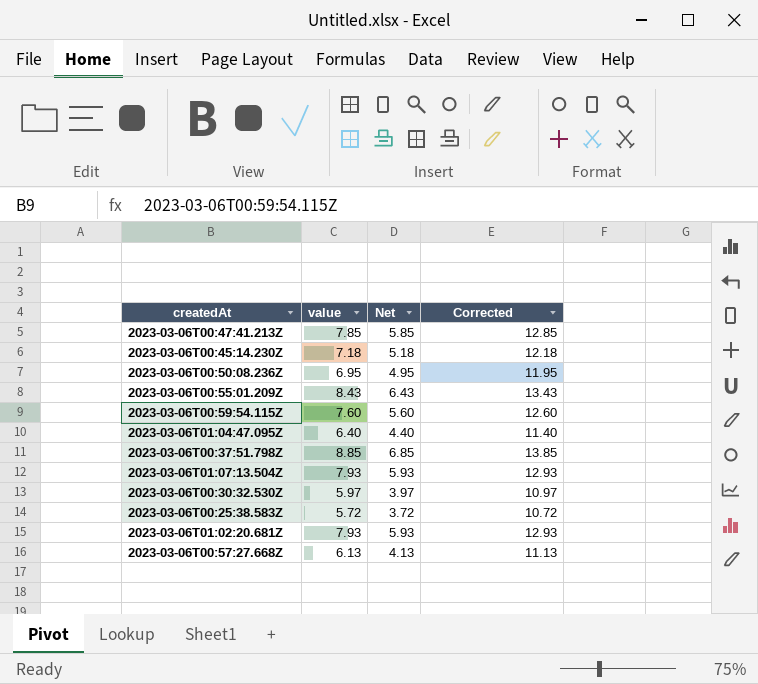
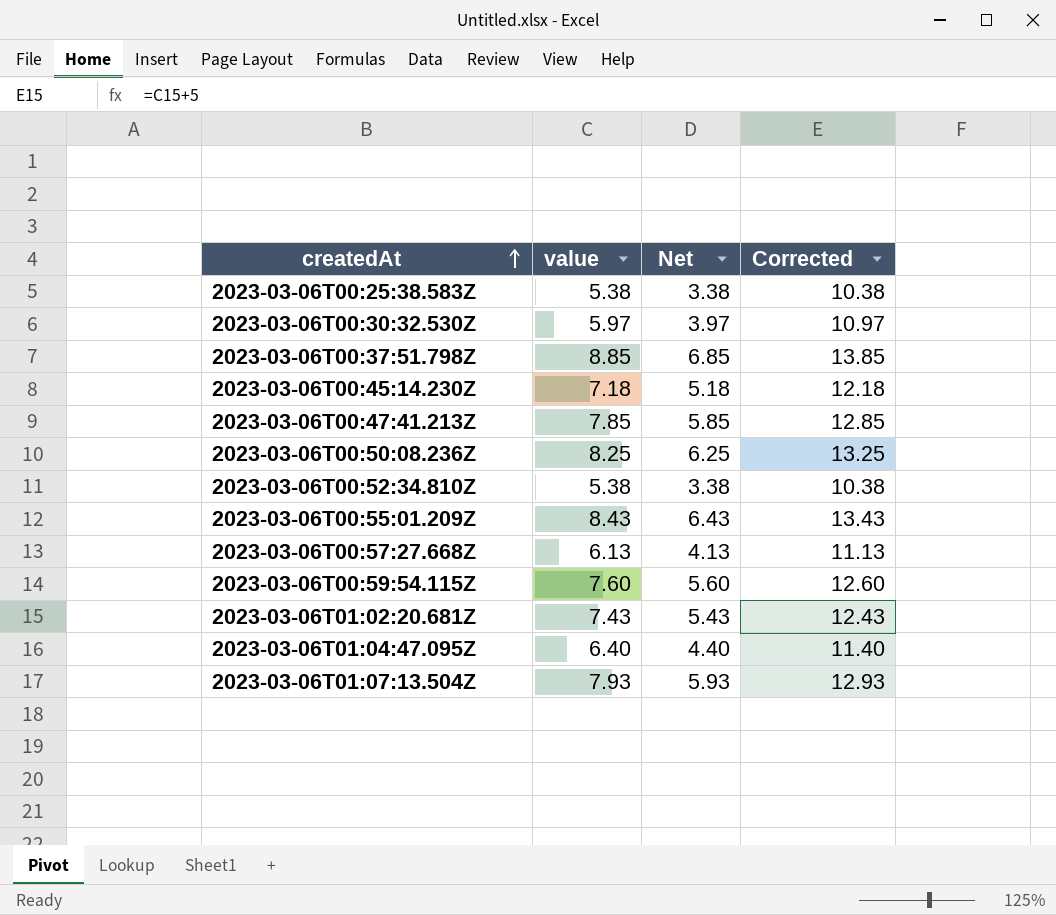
row order: none -> createdAt ascending
2023-03-06T00:25:38.583Z | value: 5.72 -> 5.38
2023-03-06T00:25:38.583Z | Net: 3.72 -> 3.38
2023-03-06T00:25:38.583Z | Corrected: 10.72 -> 10.38
2023-03-06T00:50:08.236Z | value: 6.95 -> 8.25
2023-03-06T00:50:08.236Z | Net: 4.95 -> 6.25
2023-03-06T00:50:08.236Z | Corrected: 11.95 -> 13.25
row 2023-03-06T00:52:34.810Z: none -> 5.38 | 3.38 | 10.38
2023-03-06T01:02:20.681Z | value: 7.93 -> 7.43
2023-03-06T01:02:20.681Z | Net: 5.93 -> 5.43
2023-03-06T01:02:20.681Z | Corrected: 12.93 -> 12.43

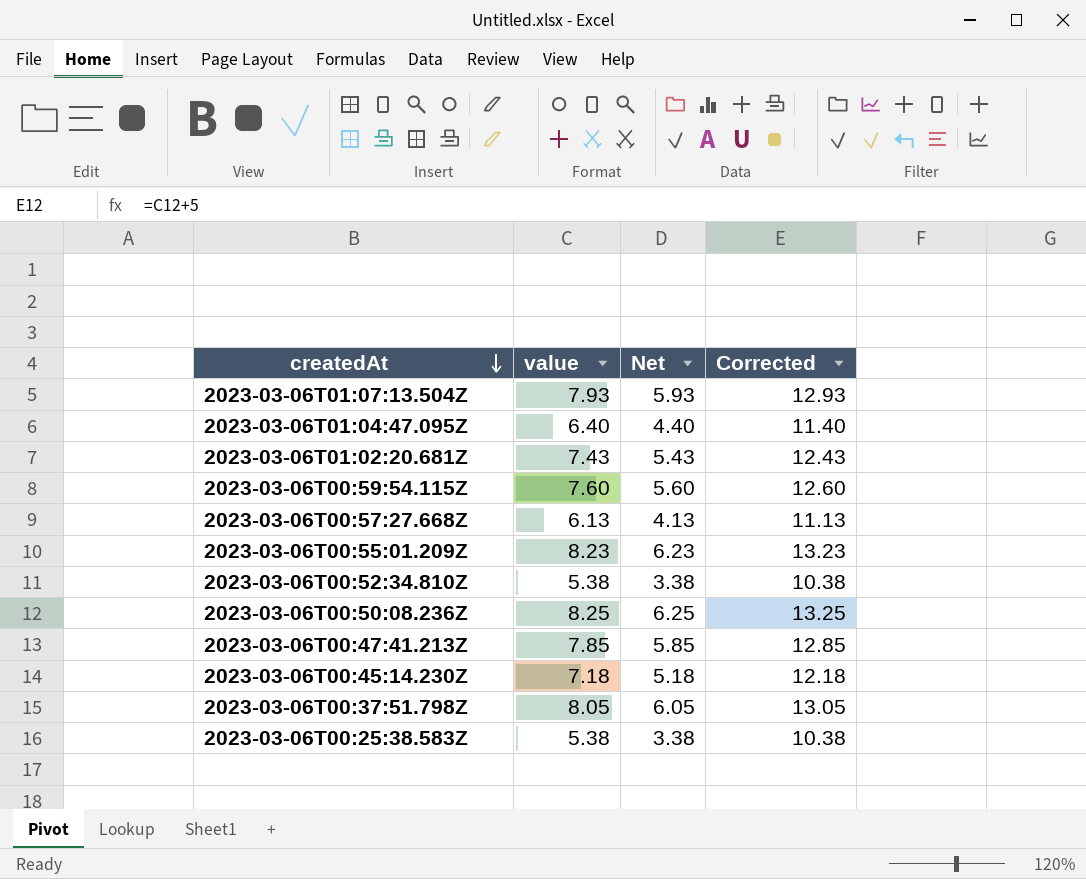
row order: createdAt ascending -> createdAt descending
row 2023-03-06T00:30:32.530Z: 5.97 | 3.97 | 10.97 -> none
2023-03-06T00:55:01.209Z | value: 8.43 -> 8.23
2023-03-06T00:55:01.209Z | Net: 6.43 -> 6.23
2023-03-06T00:55:01.209Z | Corrected: 13.43 -> 13.23
2023-03-06T00:37:51.798Z | value: 8.85 -> 8.05
2023-03-06T00:37:51.798Z | Net: 6.85 -> 6.05
2023-03-06T00:37:51.798Z | Corrected: 13.85 -> 13.05

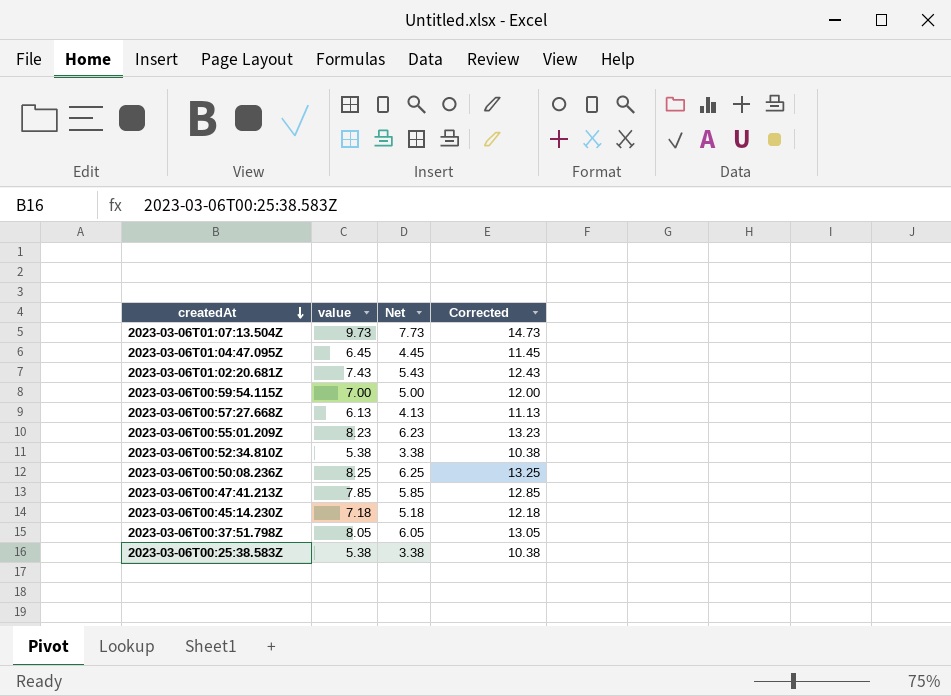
2023-03-06T01:07:13.504Z | value: 7.93 -> 9.73
2023-03-06T01:07:13.504Z | Net: 5.93 -> 7.73
2023-03-06T01:07:13.504Z | Corrected: 12.93 -> 14.73
2023-03-06T01:04:47.095Z | value: 6.40 -> 6.45
2023-03-06T01:04:47.095Z | Net: 4.40 -> 4.45
2023-03-06T01:04:47.095Z | Corrected: 11.40 -> 11.45
2023-03-06T00:59:54.115Z | value: 7.60 -> 7.00
2023-03-06T00:59:54.115Z | Net: 5.60 -> 5.00
2023-03-06T00:59:54.115Z | Corrected: 12.60 -> 12.00

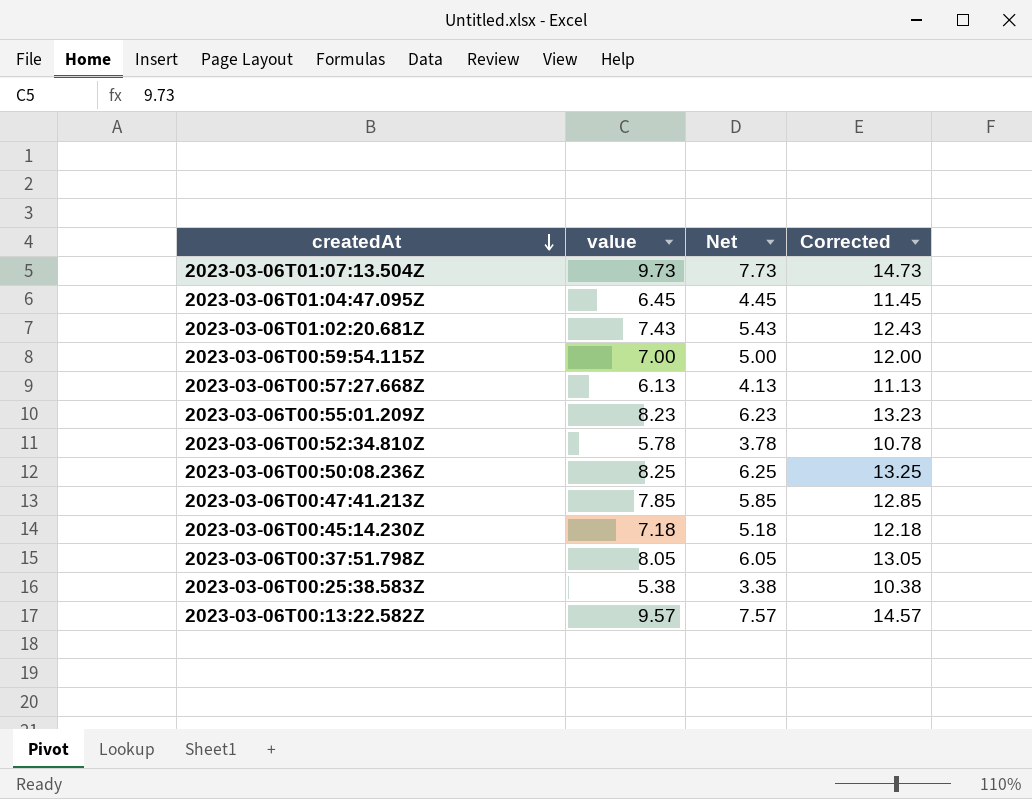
2023-03-06T00:52:34.810Z | value: 5.38 -> 5.78
2023-03-06T00:52:34.810Z | Net: 3.38 -> 3.78
2023-03-06T00:52:34.810Z | Corrected: 10.38 -> 10.78
row 2023-03-06T00:13:22.582Z: none -> 9.57 | 7.57 | 14.57

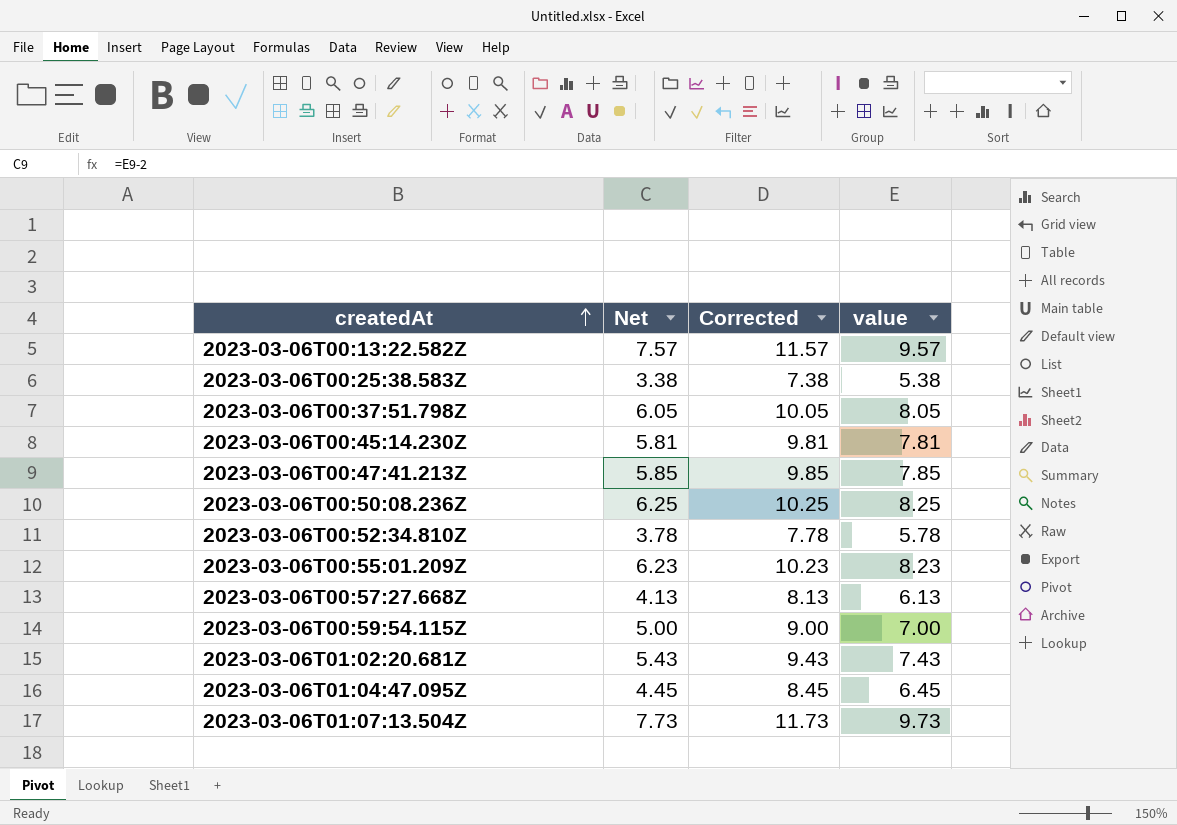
row order: createdAt descending -> createdAt ascending
column Corrected | formula: [value] + 5 -> [value] + 2
column value | position: 2 -> 4
2023-03-06T00:45:14.230Z | Net: 5.18 -> 5.81
2023-03-06T00:45:14.230Z | value: 7.18 -> 7.81

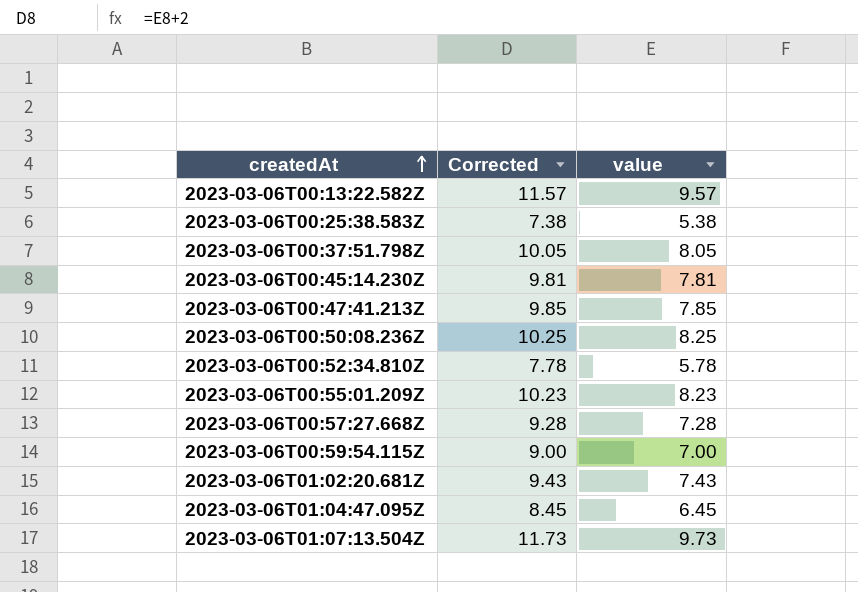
column Net | formula: [value] - 2 -> none
2023-03-06T00:57:27.668Z | Corrected: 8.13 -> 9.28
2023-03-06T00:57:27.668Z | value: 6.13 -> 7.28

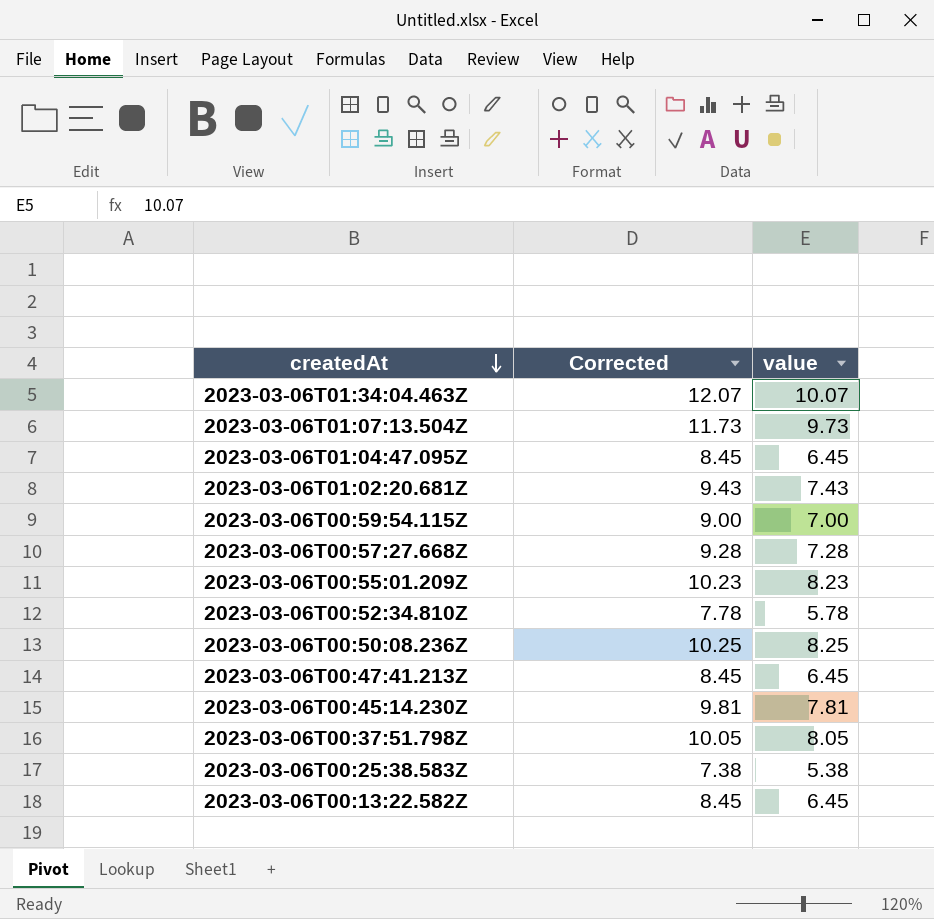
row order: createdAt ascending -> createdAt descending
row 2023-03-06T01:34:04.463Z: none -> 12.07 | 10.07
2023-03-06T00:47:41.213Z | Corrected: 9.85 -> 8.45
2023-03-06T00:47:41.213Z | value: 7.85 -> 6.45
2023-03-06T00:13:22.582Z | Corrected: 11.57 -> 8.45
2023-03-06T00:13:22.582Z | value: 9.57 -> 6.45

